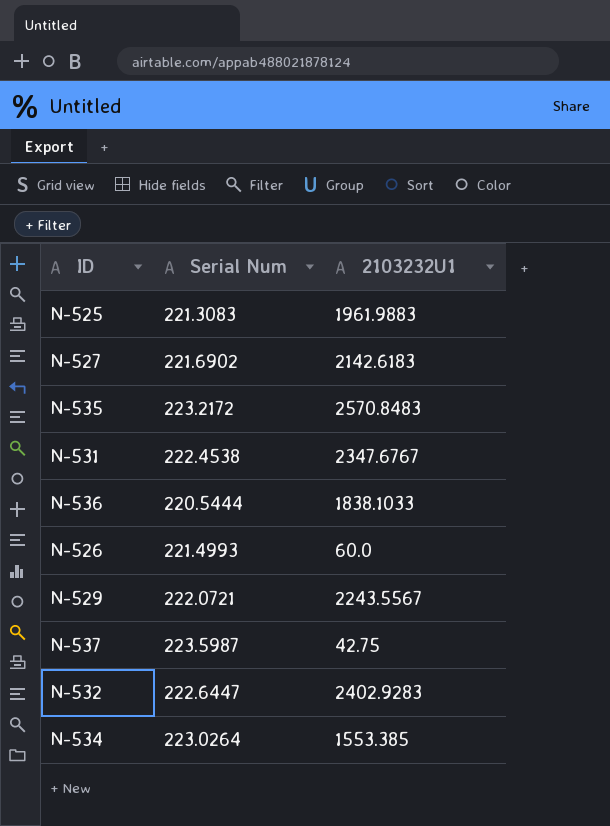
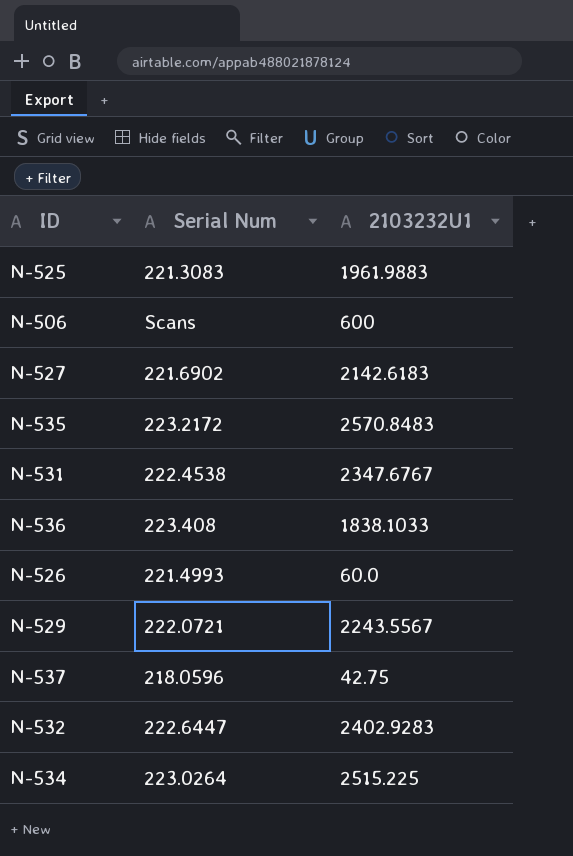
row N-506: none -> Scans | 600
N-536 | Serial Num: 220.5444 -> 223.408
N-537 | Serial Num: 223.5987 -> 218.0596
N-534 | 2103232U1: 1553.385 -> 2515.225

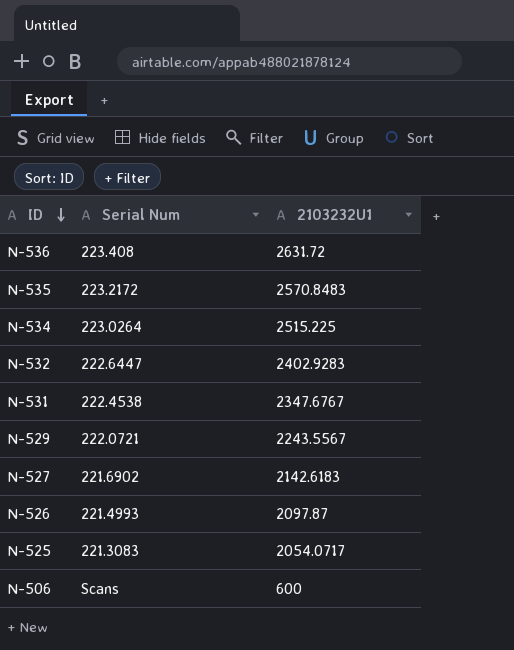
row order: none -> ID descending
row N-537: 218.0596 | 42.75 -> none
N-536 | 2103232U1: 1838.1033 -> 2631.72
N-526 | 2103232U1: 60.0 -> 2097.87
N-525 | 2103232U1: 1961.9883 -> 2054.0717

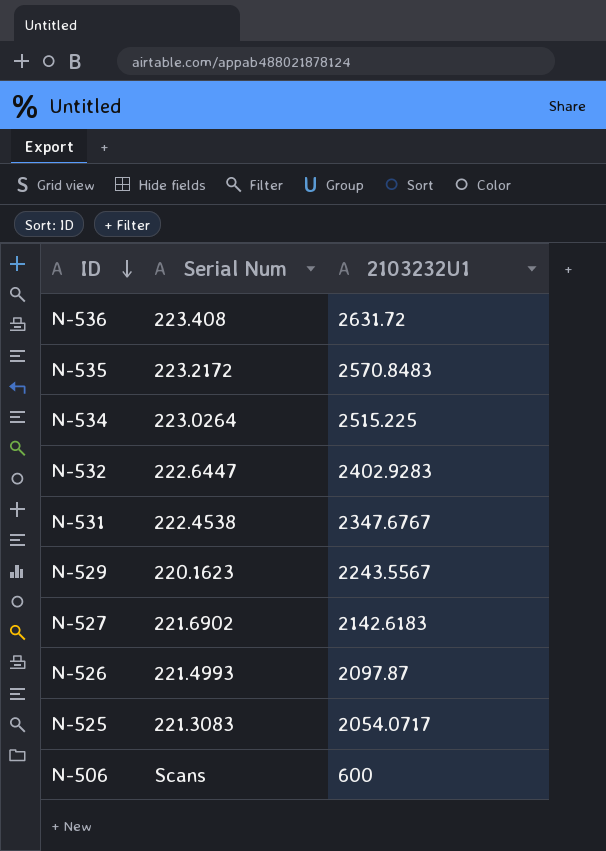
N-529 | Serial Num: 222.0721 -> 220.1623

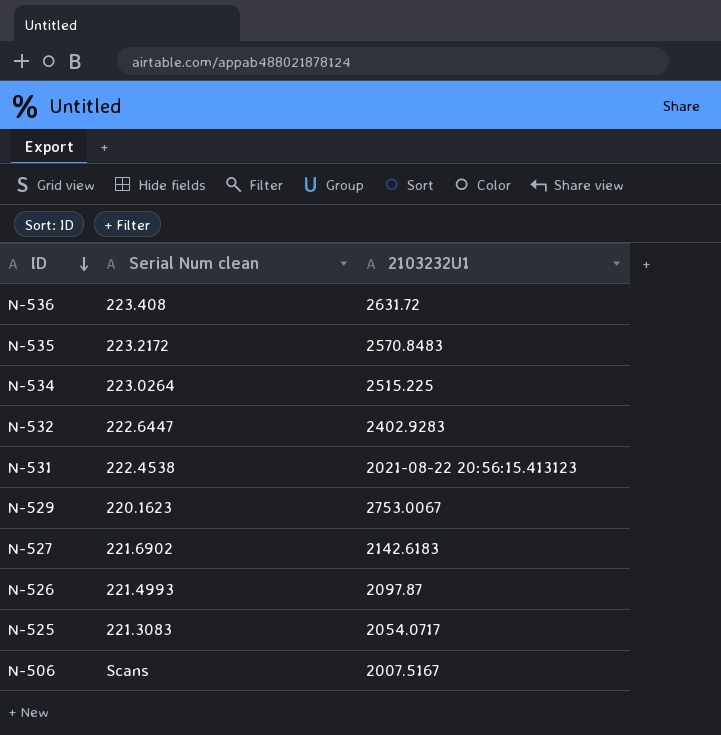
column name: Serial Num -> Serial Num clean
N-531 | 2103232U1: 2347.6767 -> 2021-08-22 20:56:15.413123
N-529 | 2103232U1: 2243.5567 -> 2753.0067
N-506 | 2103232U1: 600 -> 2007.5167

